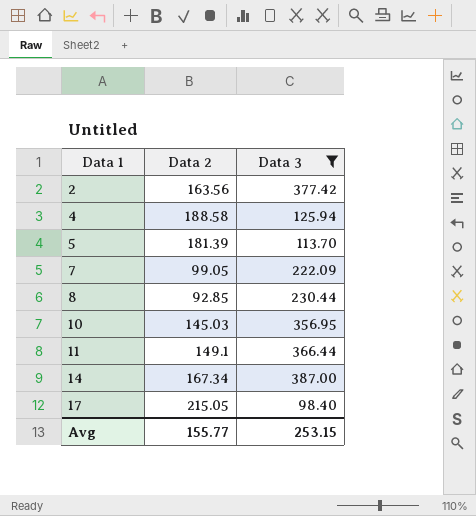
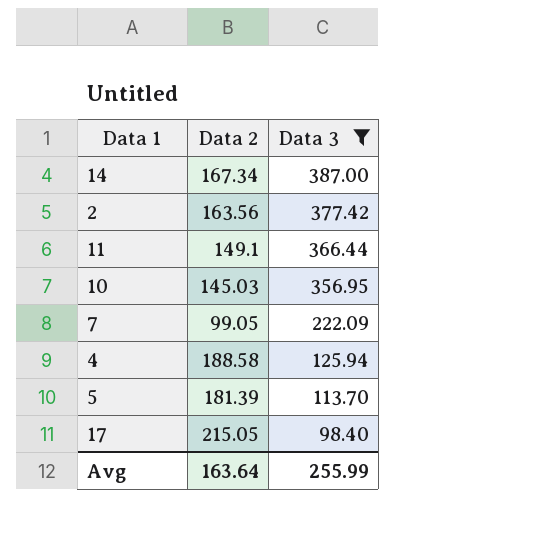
row order: Data 1 ascending -> Data 3 descending
row 8: 92.85 | 230.44 -> none
Avg | Data 2: 155.77 -> 163.64
Avg | Data 3: 253.15 -> 255.99

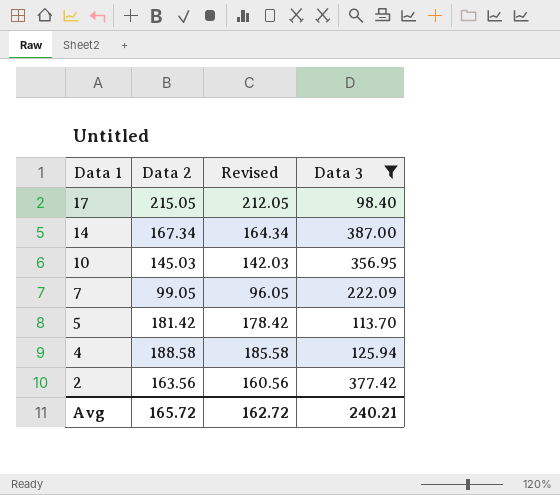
row order: Data 3 descending -> Data 1 descending
column Revised | formula: none -> [Data 2] - 3
row 11: 149.1 | 366.44 -> none
5 | Data 2: 181.39 -> 181.42
Avg | Data 2: 163.64 -> 165.72
Avg | Data 3: 255.99 -> 240.21

